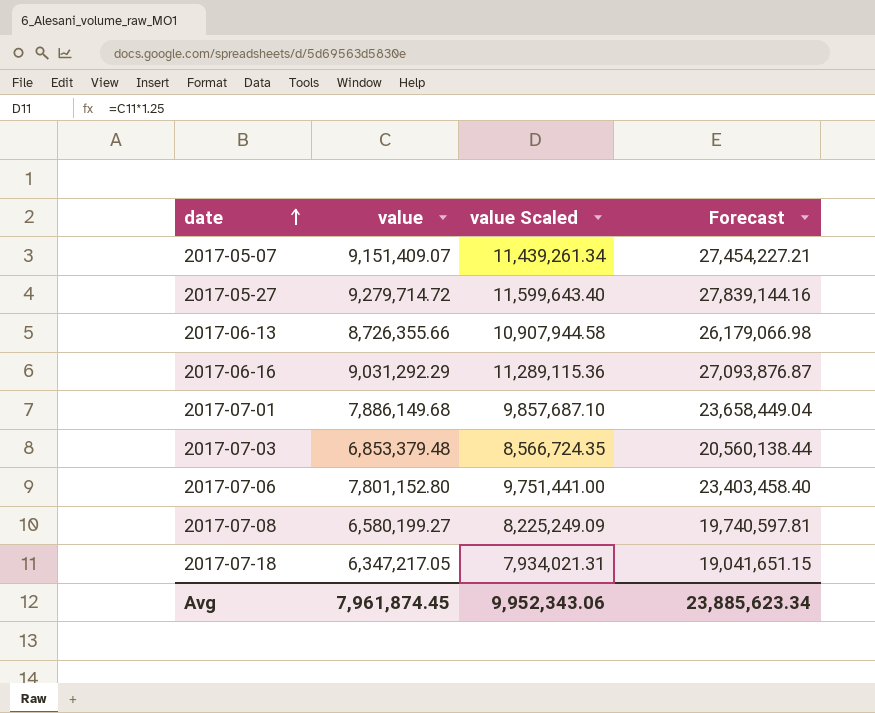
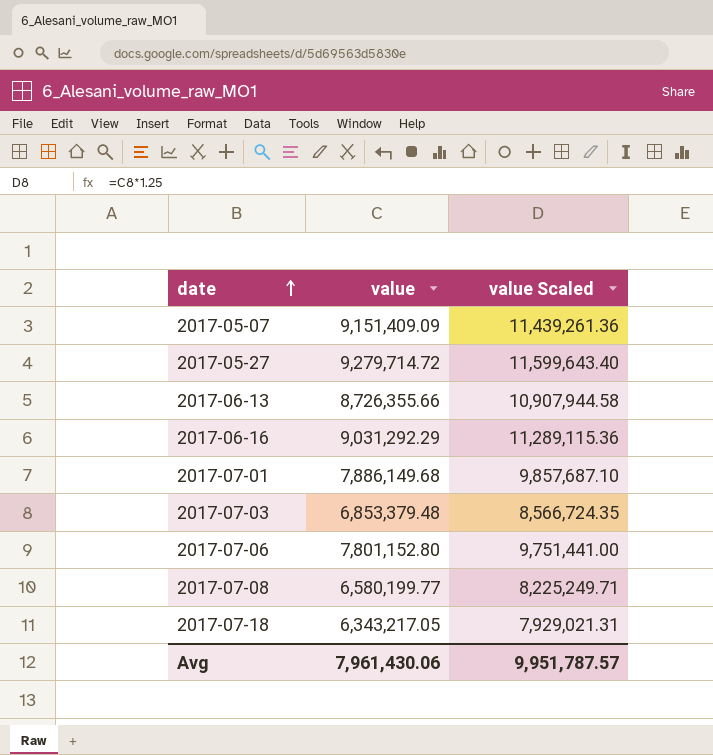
column Forecast | formula: [value] * 3 -> none
2017-05-07 | value: 9,151,409.07 -> 9,151,409.09
2017-05-07 | value Scaled: 11,439,261.34 -> 11,439,261.36
2017-07-08 | value: 6,580,199.27 -> 6,580,199.77
2017-07-08 | value Scaled: 8,225,249.09 -> 8,225,249.71
2017-07-18 | value: 6,347,217.05 -> 6,343,217.05
2017-07-18 | value Scaled: 7,934,021.31 -> 7,929,021.31
Avg | value: 7,961,874.45 -> 7,961,430.06
Avg | value Scaled: 9,952,343.06 -> 9,951,787.57

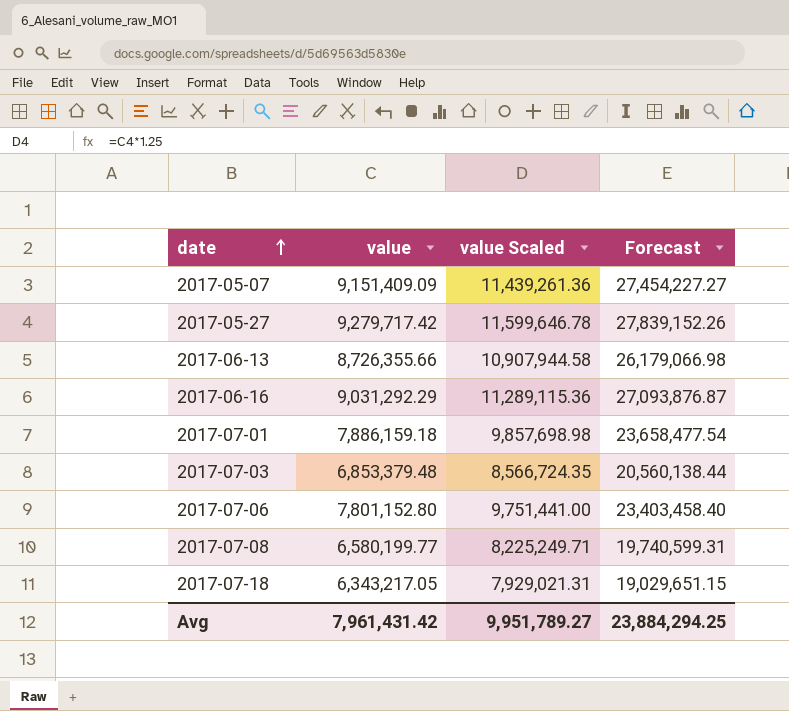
column Forecast | formula: none -> [value] * 3
2017-05-27 | value: 9,279,714.72 -> 9,279,717.42
2017-05-27 | value Scaled: 11,599,643.40 -> 11,599,646.78
2017-07-01 | value: 7,886,149.68 -> 7,886,159.18
2017-07-01 | value Scaled: 9,857,687.10 -> 9,857,698.98
Avg | value: 7,961,430.06 -> 7,961,431.42
Avg | value Scaled: 9,951,787.57 -> 9,951,789.27

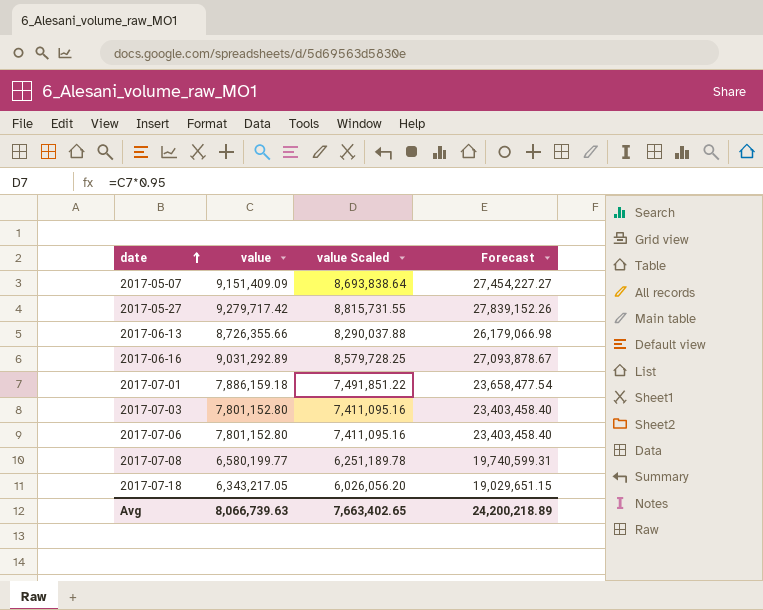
column value Scaled | formula: [value] * 1.25 -> [value] * 0.95
2017-06-16 | value: 9,031,292.29 -> 9,031,292.89
2017-06-16 | Forecast: 27,093,876.87 -> 27,093,878.67
2017-07-03 | value: 6,853,379.48 -> 7,801,152.80
2017-07-03 | Forecast: 20,560,138.44 -> 23,403,458.40
Avg | value: 7,961,431.42 -> 8,066,739.63
Avg | value Scaled: 9,951,789.27 -> 7,663,402.65
Avg | Forecast: 23,884,294.25 -> 24,200,218.89

